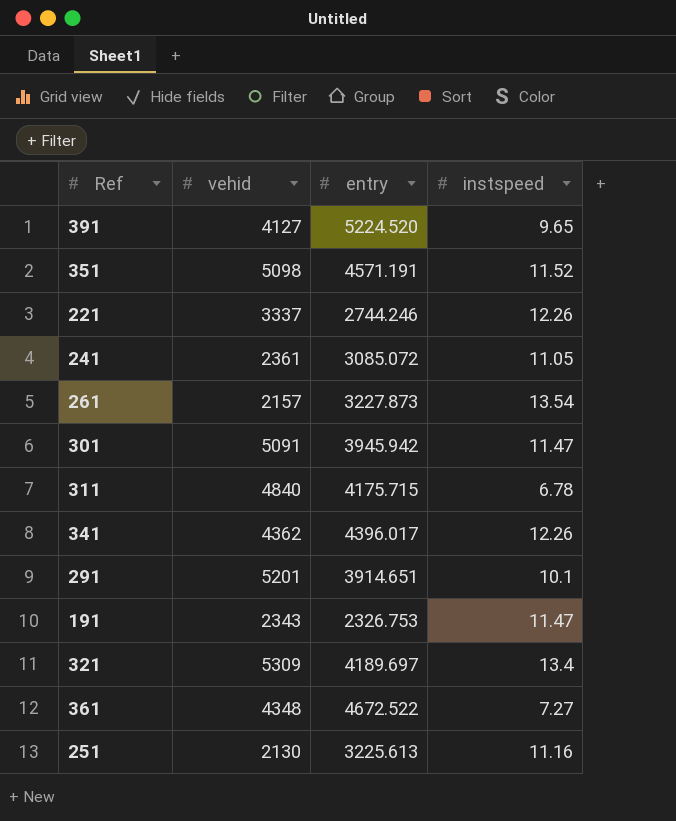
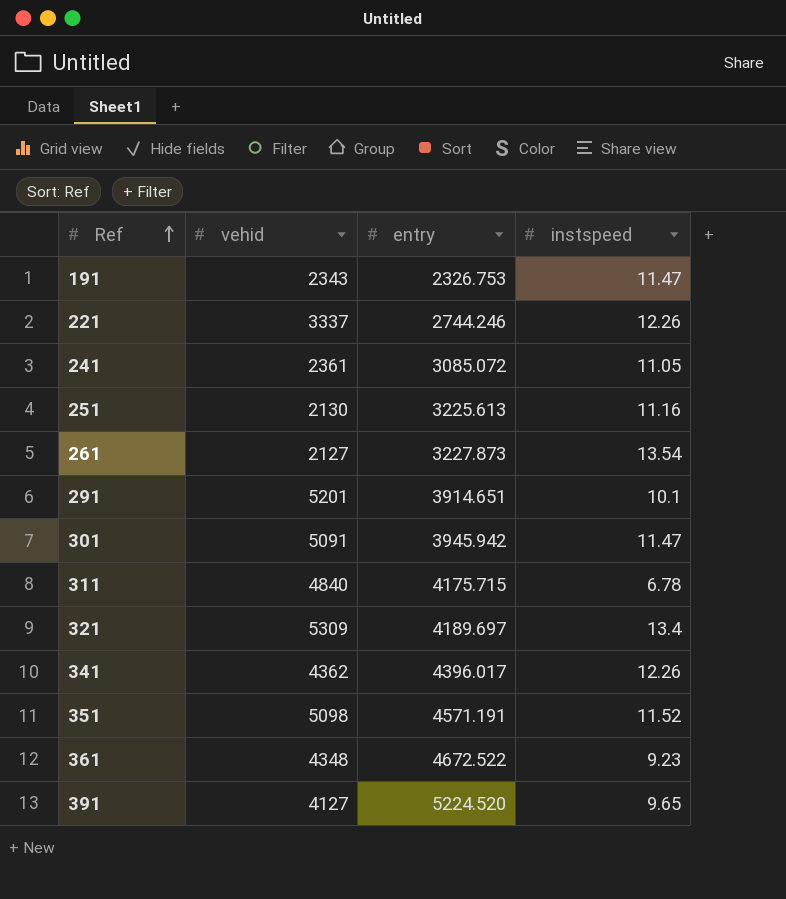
row order: none -> Ref ascending
261 | vehid: 2157 -> 2127
361 | instspeed: 7.27 -> 9.23

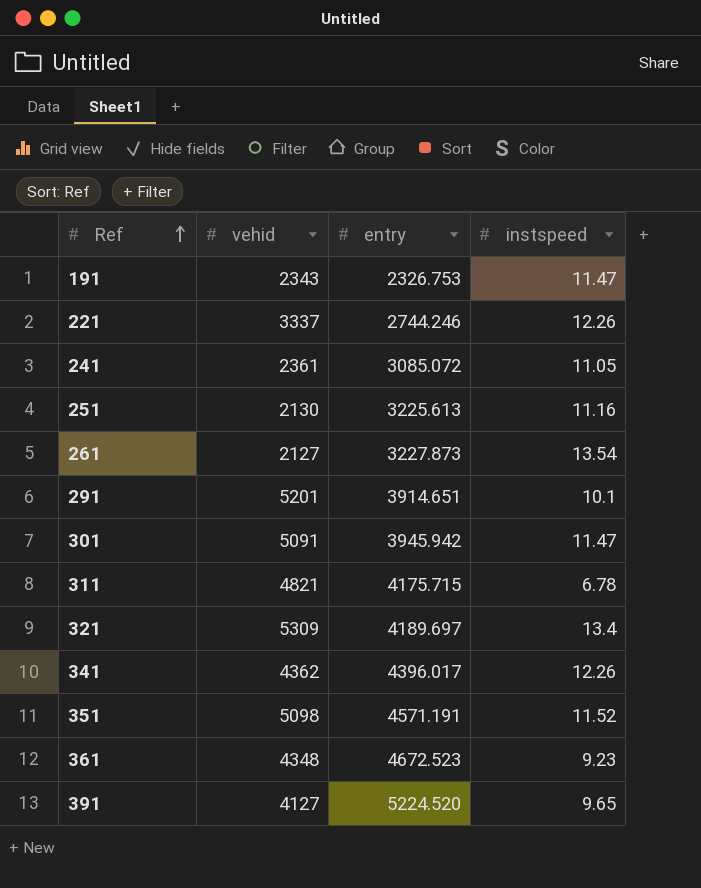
311 | vehid: 4840 -> 4821
361 | entry: 4672.522 -> 4672.523

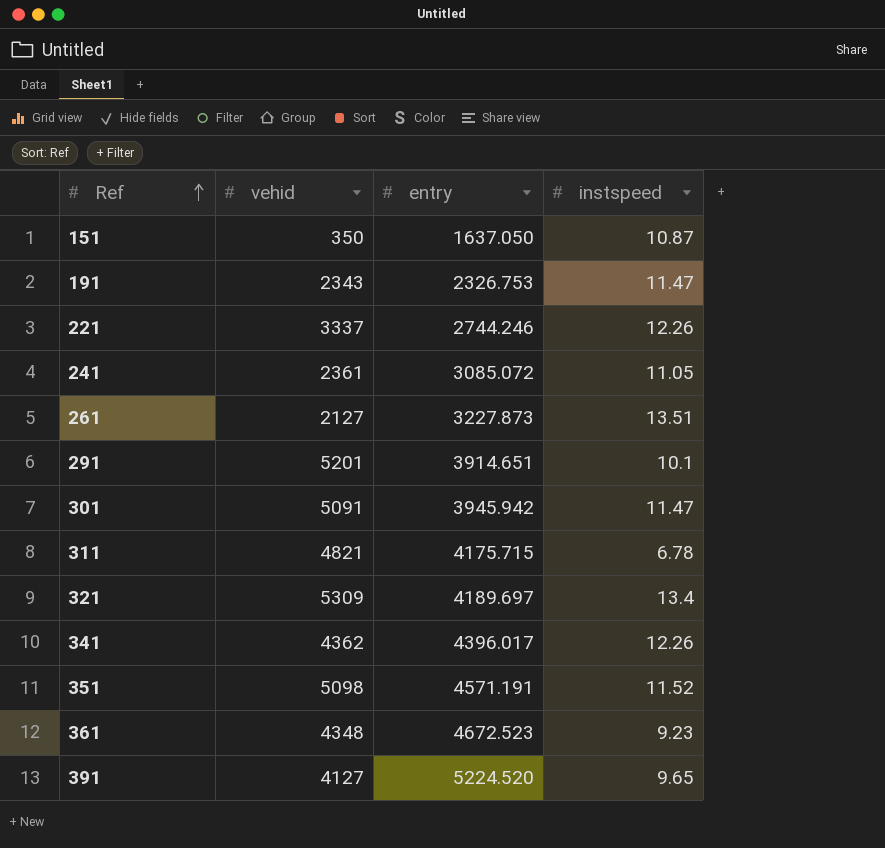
row 251: 2130 | 3225.613 | 11.16 -> none
row 151: none -> 350 | 1637.050 | 10.87
261 | instspeed: 13.54 -> 13.51

